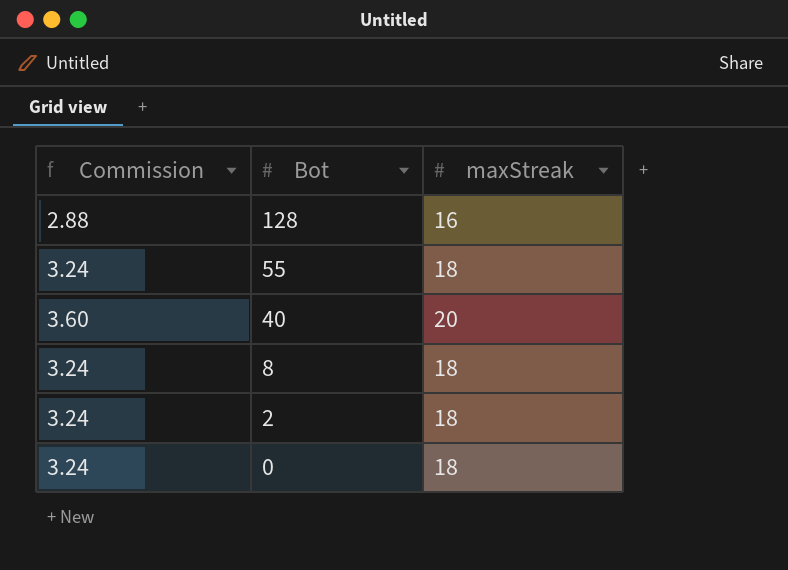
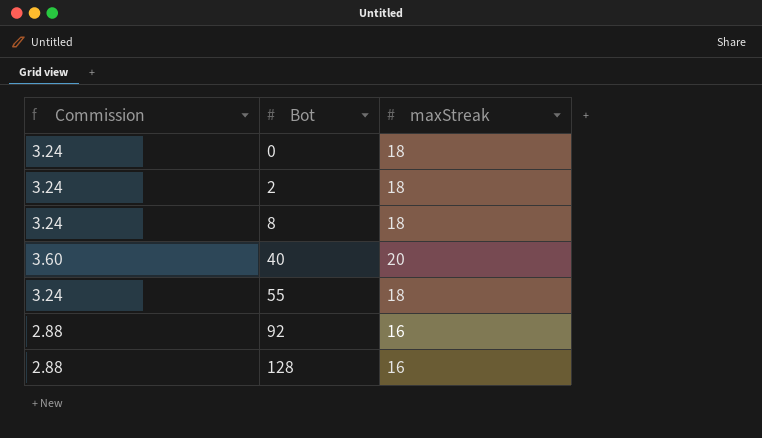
row order: Bot descending -> Bot ascending
row 92: none -> 2.88 | 16

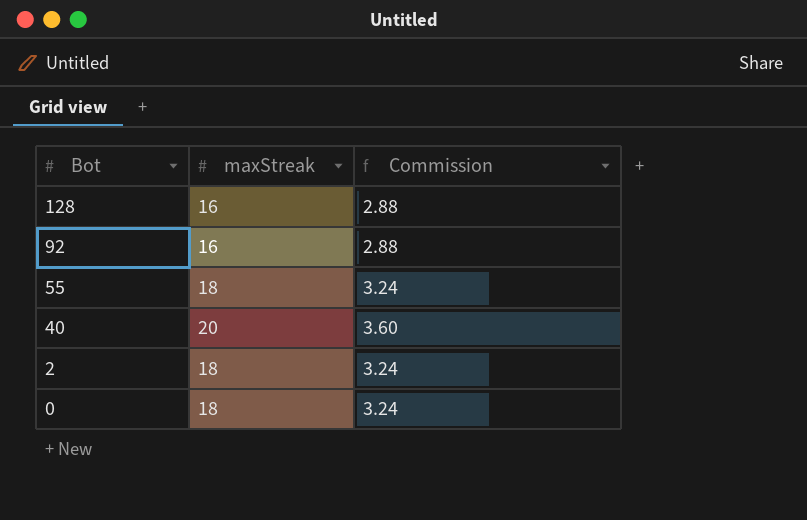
row order: Bot ascending -> Bot descending
column Commission | position: 1 -> 3
row 8: 3.24 | 18 -> none

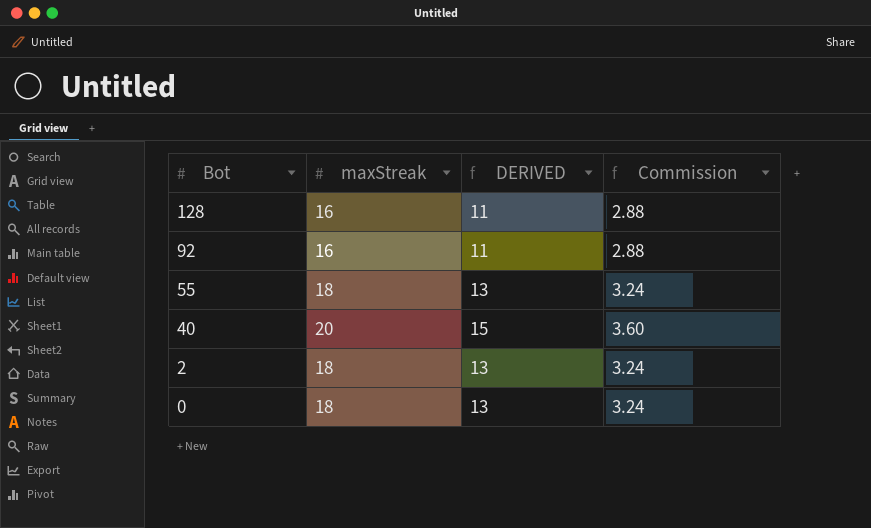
column DERIVED | formula: none -> [maxStreak] - 5

